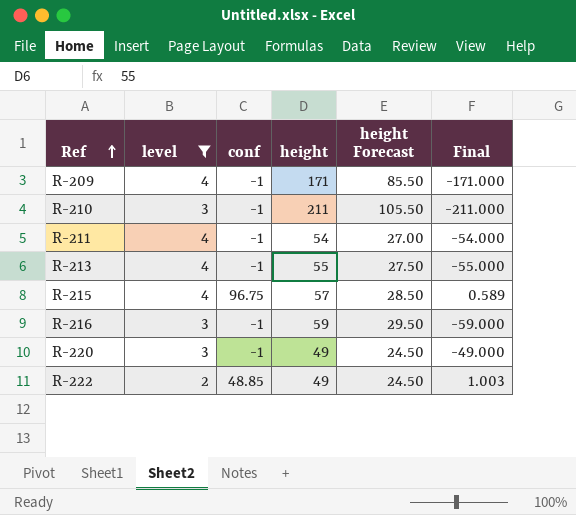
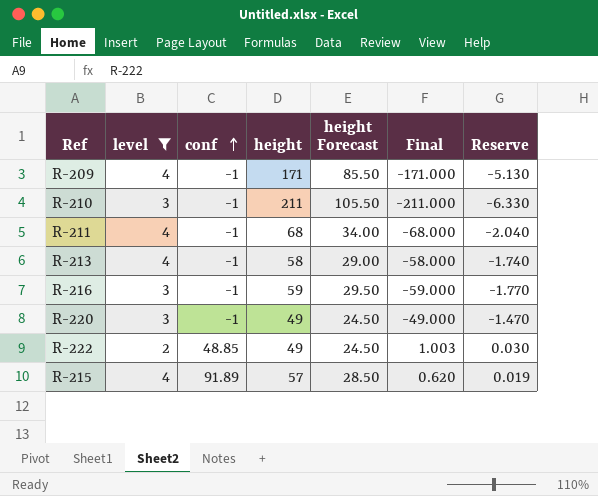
row order: Ref ascending -> conf ascending
column Reserve | formula: none -> [Final] * 0.03
R-211 | height: 54 -> 68
R-211 | height Forecast: 27.00 -> 34.00
R-211 | Final: -54.000 -> -68.000
R-213 | height: 55 -> 58
R-213 | height Forecast: 27.50 -> 29.00
R-213 | Final: -55.000 -> -58.000
R-215 | conf: 96.75 -> 91.89
R-215 | Final: 0.589 -> 0.620

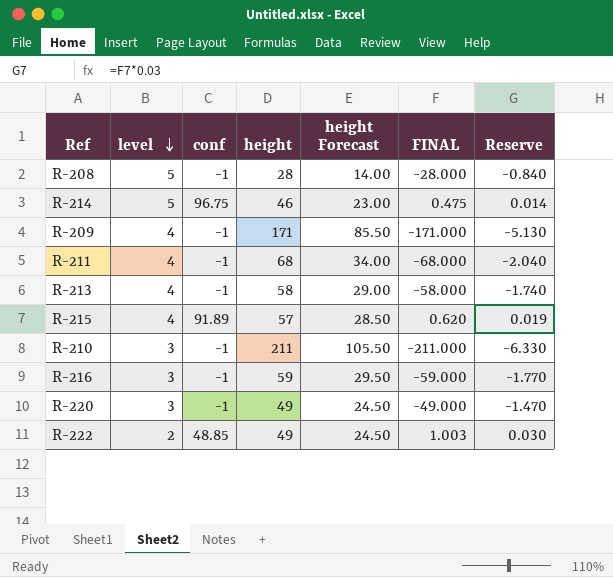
filter: level != 5 -> none
row order: conf ascending -> level descending
column name: Final -> FINAL

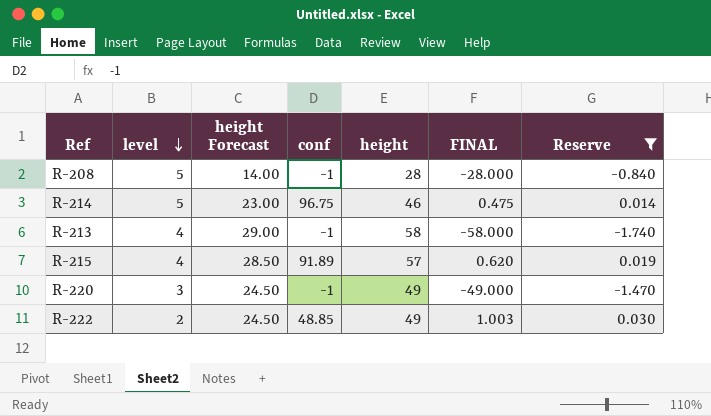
filter: none -> Reserve >= -1.740
column height Forecast | position: 5 -> 3

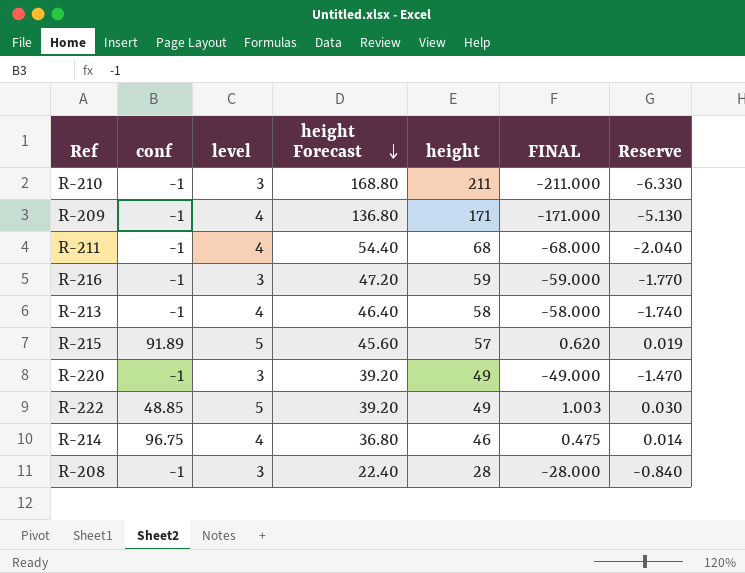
filter: Reserve >= -1.740 -> none
row order: level descending -> height Forecast descending
column conf | position: 4 -> 2
column height Forecast | formula: [height] * 0.5 -> [height] * 0.8
R-215 | level: 4 -> 5
R-222 | level: 2 -> 5
R-214 | level: 5 -> 4
R-208 | level: 5 -> 3

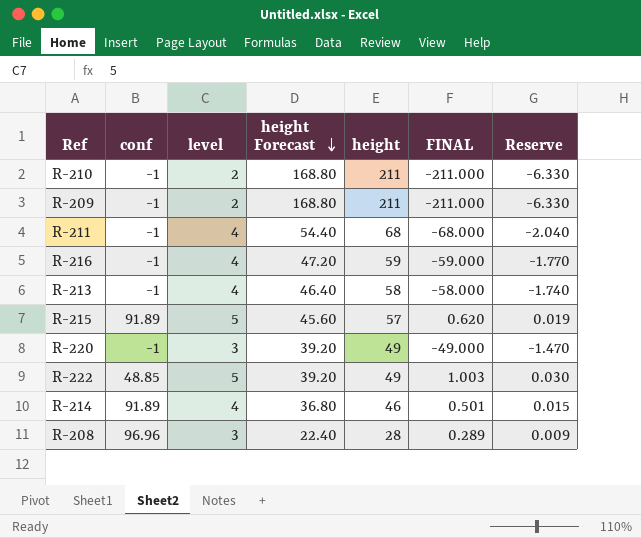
R-210 | level: 3 -> 2
R-209 | level: 4 -> 2
R-209 | height Forecast: 136.80 -> 168.80
R-209 | height: 171 -> 211
R-209 | FINAL: -171.000 -> -211.000
R-209 | Reserve: -5.130 -> -6.330
R-216 | level: 3 -> 4
R-214 | conf: 96.75 -> 91.89
R-214 | FINAL: 0.475 -> 0.501
R-214 | Reserve: 0.014 -> 0.015
R-208 | conf: -1 -> 96.96
R-208 | FINAL: -28.000 -> 0.289
R-208 | Reserve: -0.840 -> 0.009

